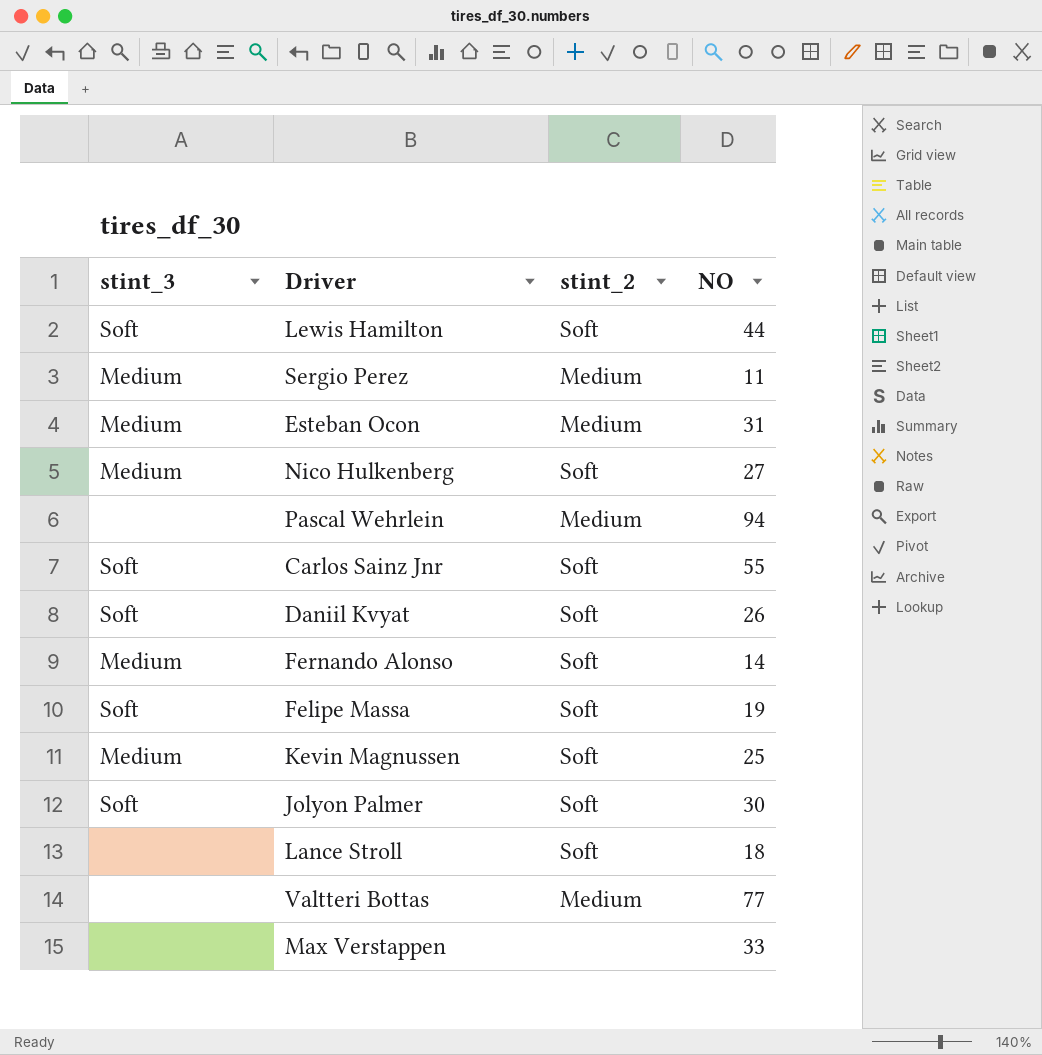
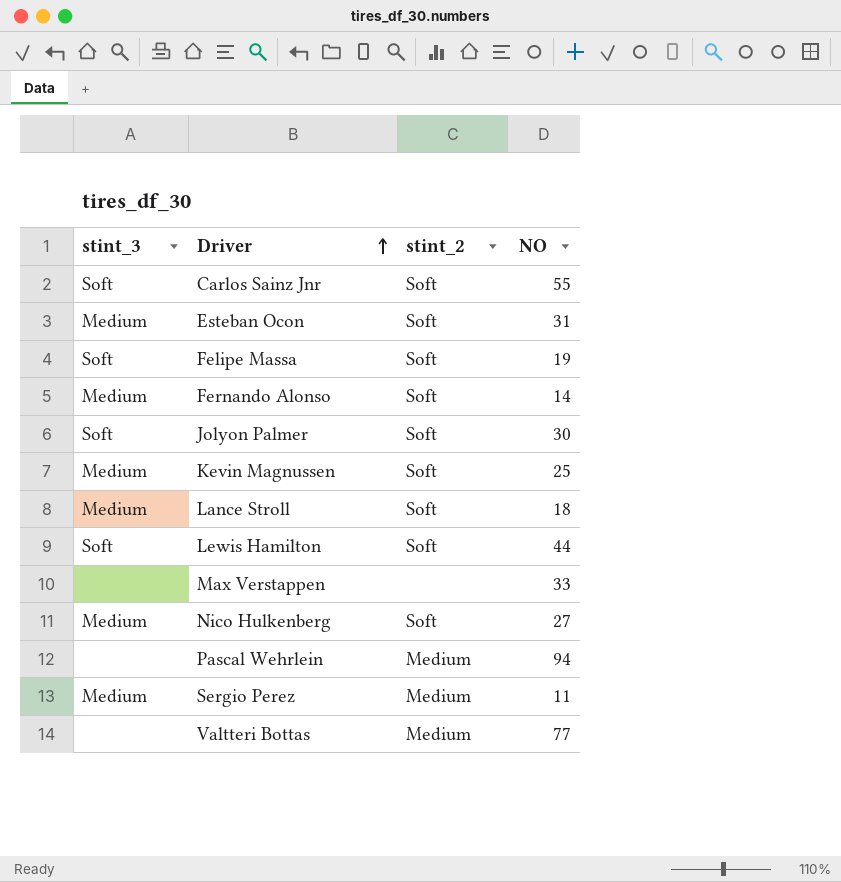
row order: none -> Driver ascending
row Daniil Kvyat: Soft | Soft | 26 -> none
Esteban Ocon | stint_2: Medium -> Soft
Lance Stroll | stint_3: none -> Medium

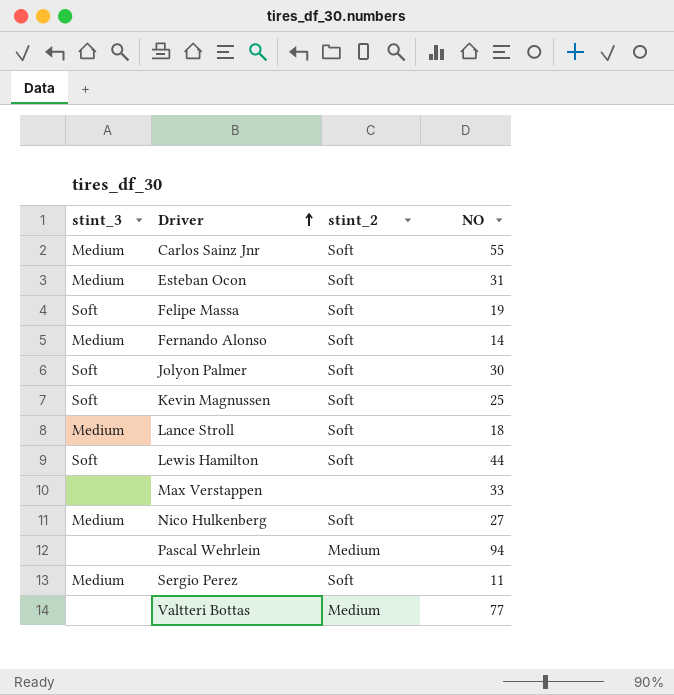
Carlos Sainz Jnr | stint_3: Soft -> Medium
Kevin Magnussen | stint_3: Medium -> Soft
Sergio Perez | stint_2: Medium -> Soft

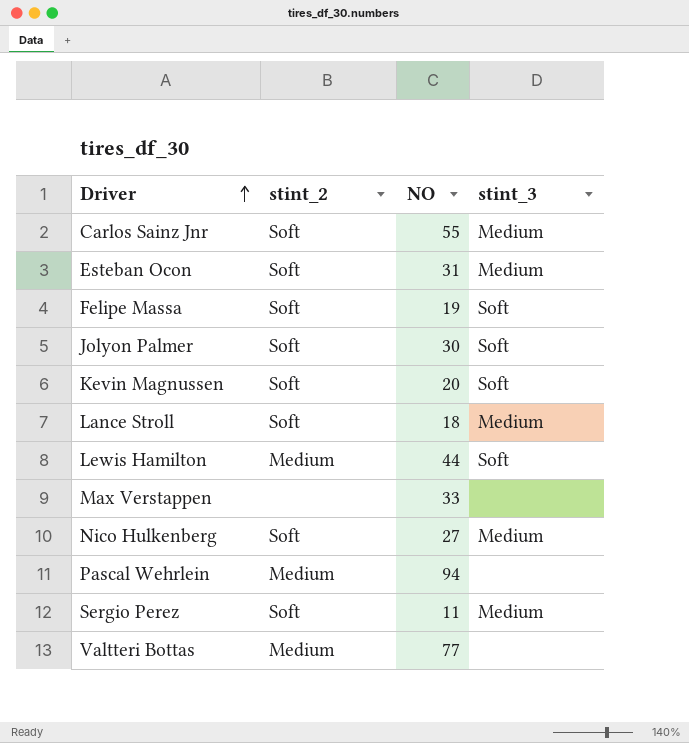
column stint_3 | position: 1 -> 4
row Fernando Alonso: Medium | Soft | 14 -> none
Kevin Magnussen | NO: 25 -> 20
Lewis Hamilton | stint_2: Soft -> Medium

